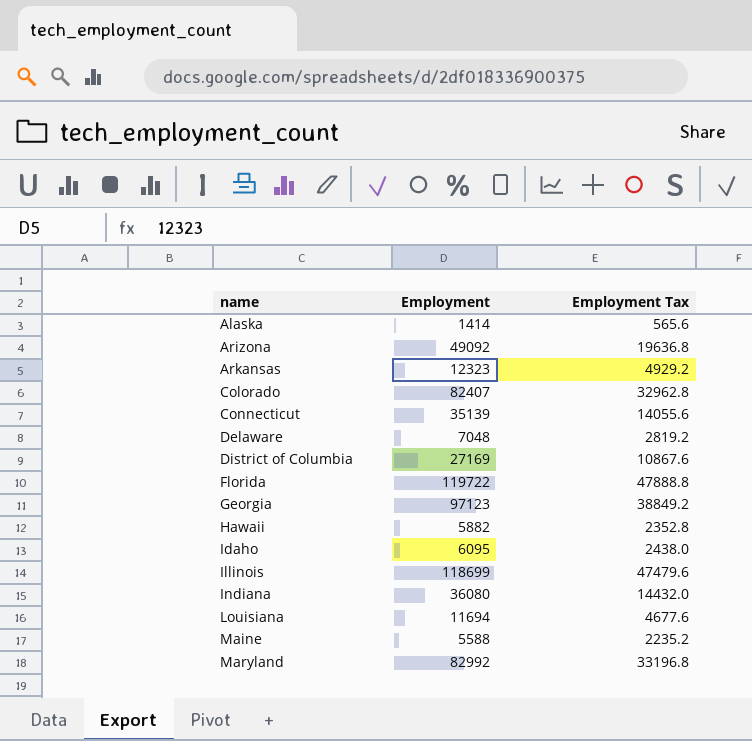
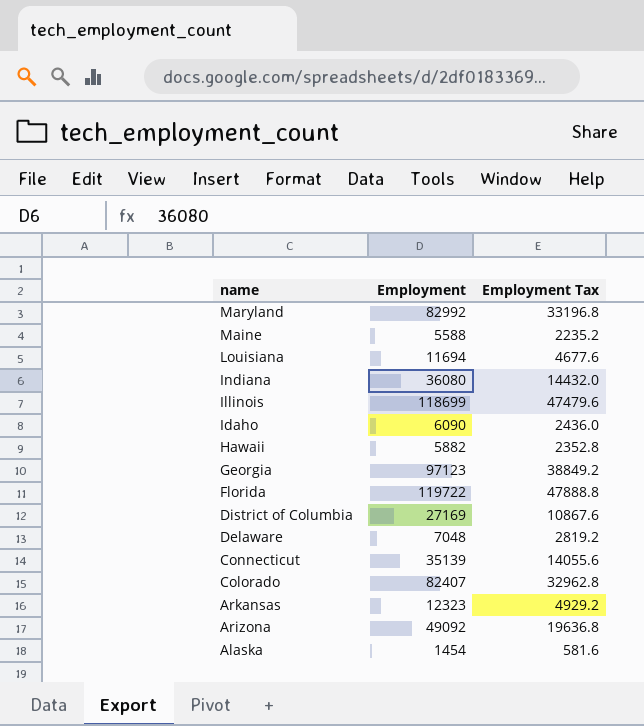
row order: name ascending -> name descending
Idaho | Employment: 6095 -> 6090
Idaho | Employment Tax: 2438.0 -> 2436.0
Alaska | Employment: 1414 -> 1454
Alaska | Employment Tax: 565.6 -> 581.6

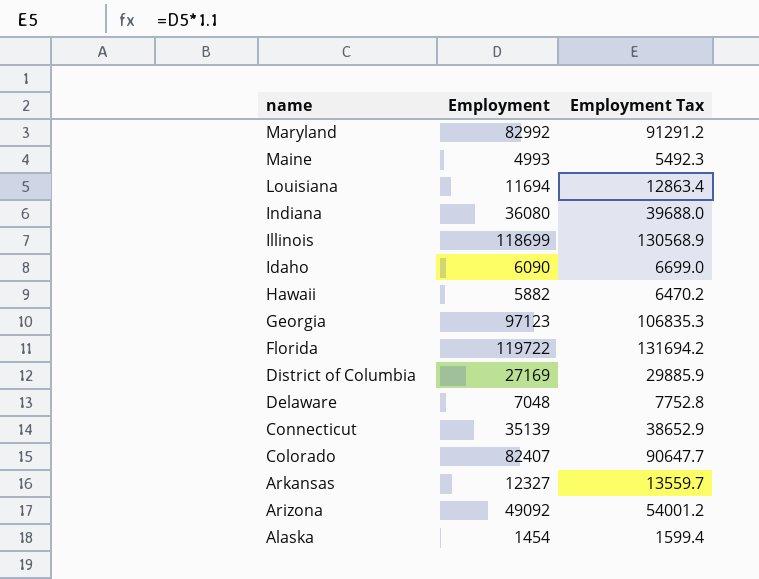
column Employment Tax | formula: [Employment] * 0.4 -> [Employment] * 1.1
Maine | Employment: 5588 -> 4993
Arkansas | Employment: 12323 -> 12327

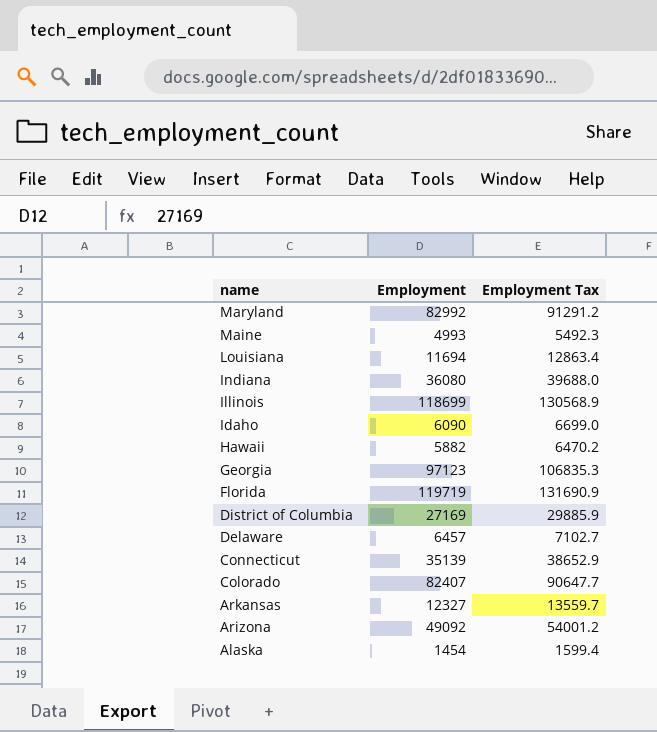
Florida | Employment: 119722 -> 119719
Florida | Employment Tax: 131694.2 -> 131690.9
Delaware | Employment: 7048 -> 6457
Delaware | Employment Tax: 7752.8 -> 7102.7

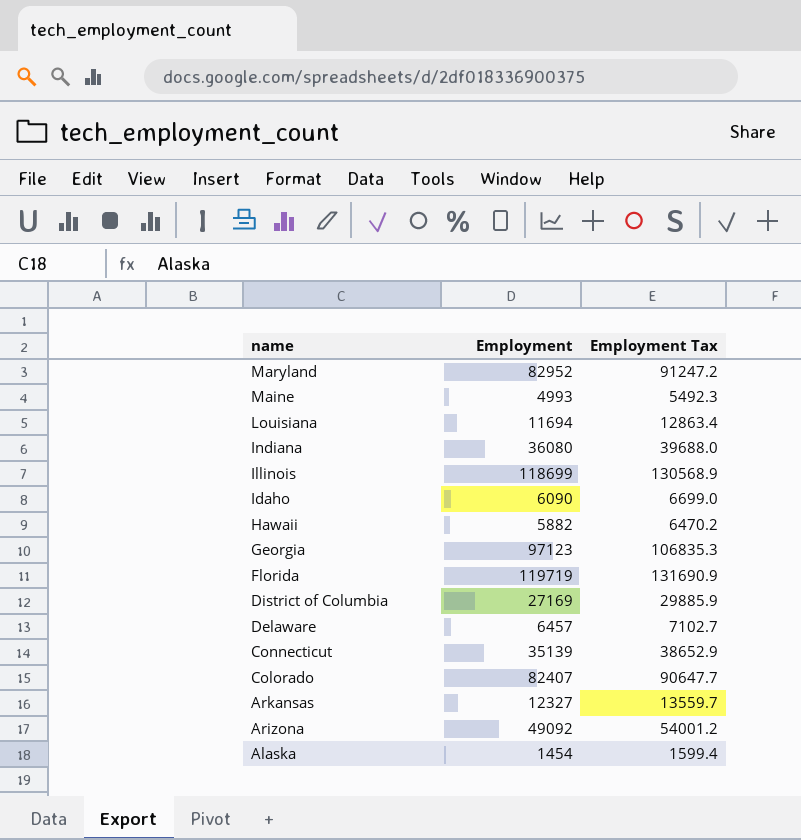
Maryland | Employment: 82992 -> 82952
Maryland | Employment Tax: 91291.2 -> 91247.2

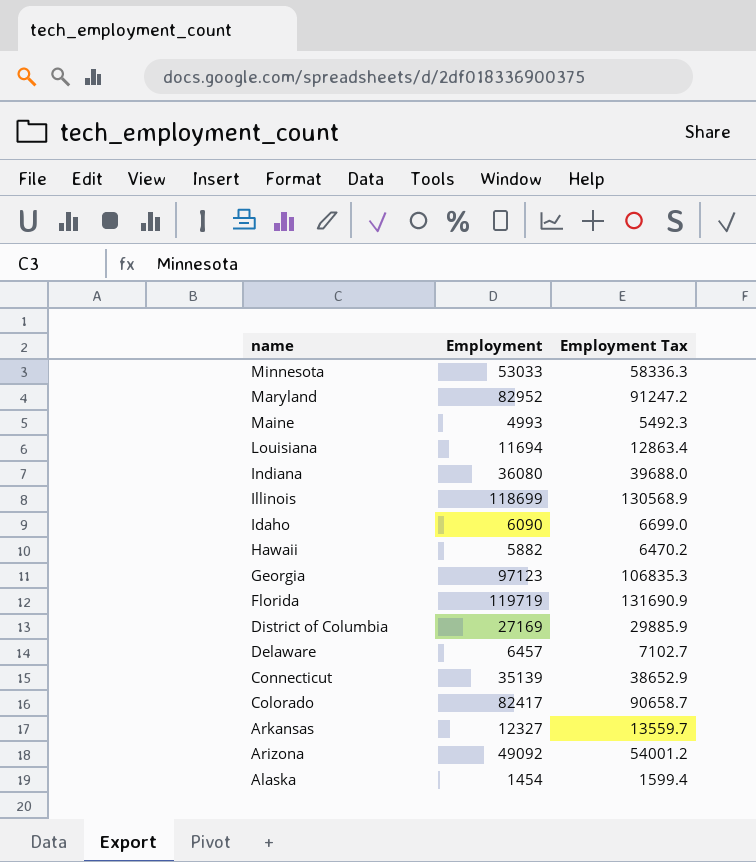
row Minnesota: none -> 53033 | 58336.3
Colorado | Employment: 82407 -> 82417
Colorado | Employment Tax: 90647.7 -> 90658.7

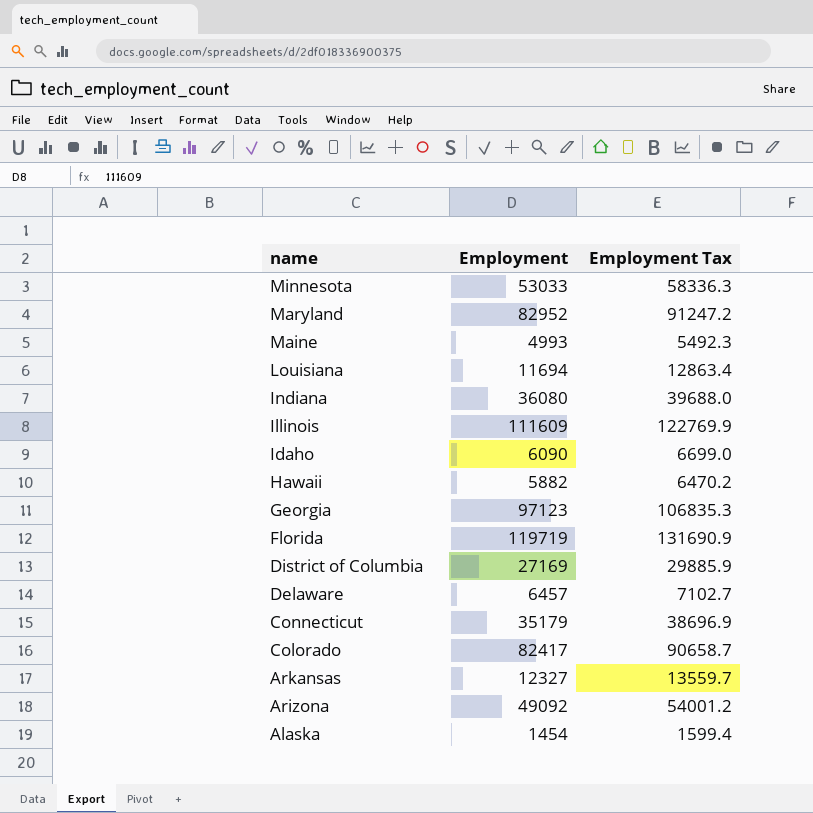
Illinois | Employment: 118699 -> 111609
Illinois | Employment Tax: 130568.9 -> 122769.9
Connecticut | Employment: 35139 -> 35179
Connecticut | Employment Tax: 38652.9 -> 38696.9

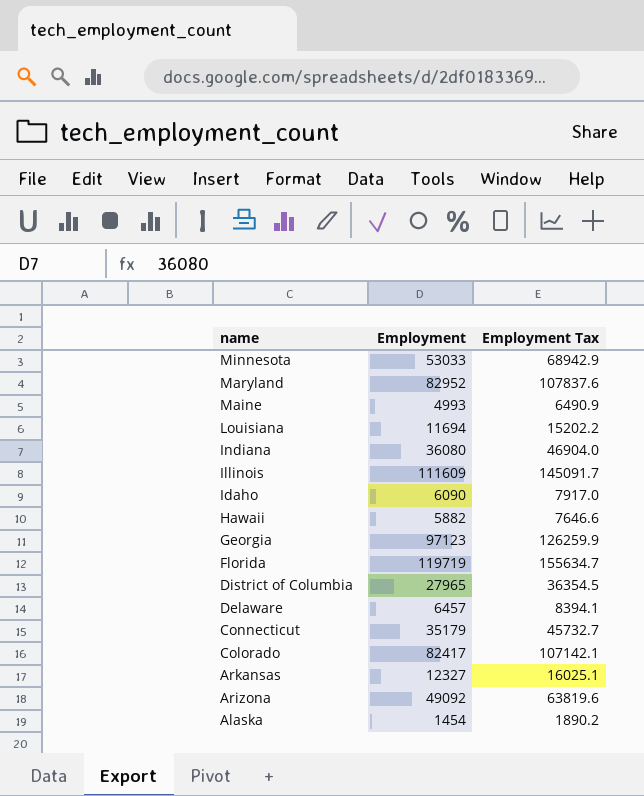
column Employment Tax | formula: [Employment] * 1.1 -> [Employment] * 1.3
District of Columbia | Employment: 27169 -> 27965

